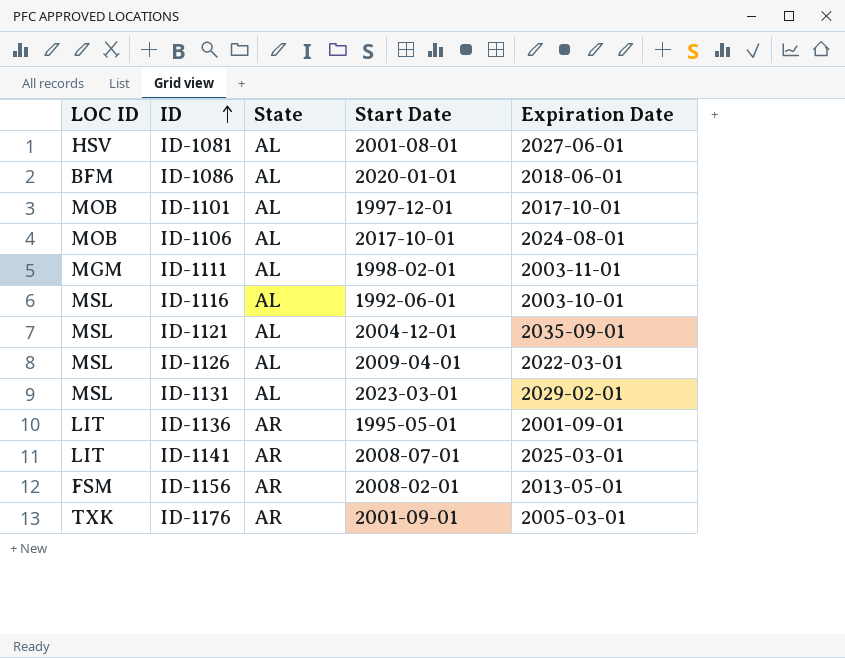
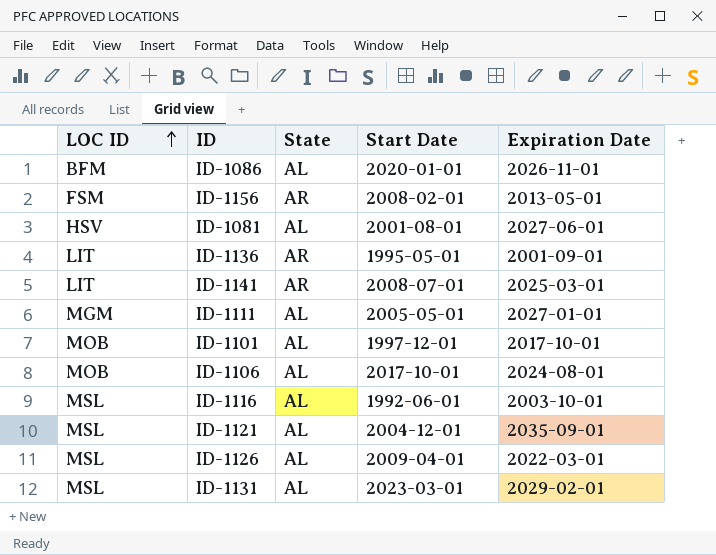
row order: ID ascending -> LOC ID ascending
row ID-1176: TXK | AR | 2001-09-01 | 2005-03-01 -> none
ID-1086 | Expiration Date: 2018-06-01 -> 2026-11-01
ID-1111 | Start Date: 1998-02-01 -> 2005-05-01
ID-1111 | Expiration Date: 2003-11-01 -> 2027-01-01

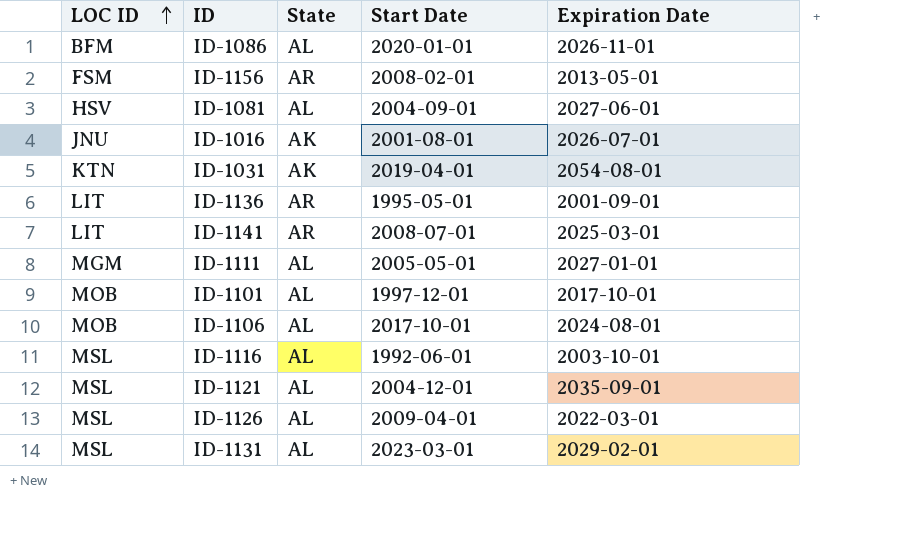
ID-1081 | Start Date: 2001-08-01 -> 2004-09-01
row ID-1016: none -> JNU | AK | 2001-08-01 | 2026-07-01
row ID-1031: none -> KTN | AK | 2019-04-01 | 2054-08-01

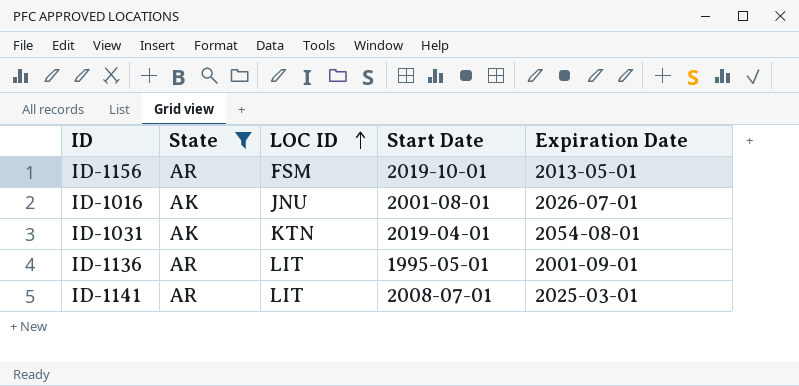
filter: none -> State != AL
column LOC ID | position: 1 -> 3
ID-1156 | Start Date: 2008-02-01 -> 2019-10-01

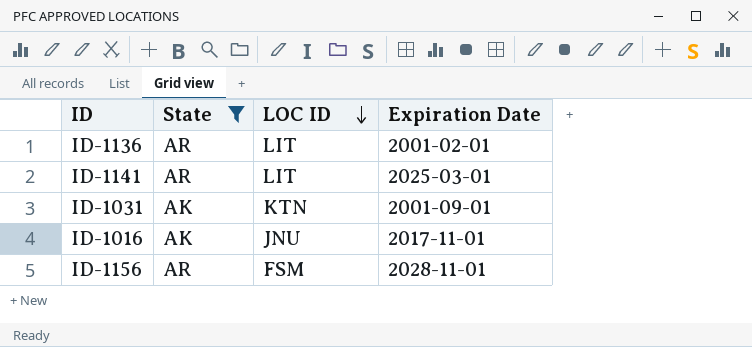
row order: LOC ID ascending -> LOC ID descending
column Start Date | position: 4 -> none
ID-1136 | Expiration Date: 2001-09-01 -> 2001-02-01
ID-1031 | Expiration Date: 2054-08-01 -> 2001-09-01
ID-1016 | Expiration Date: 2026-07-01 -> 2017-11-01
ID-1156 | Expiration Date: 2013-05-01 -> 2028-11-01

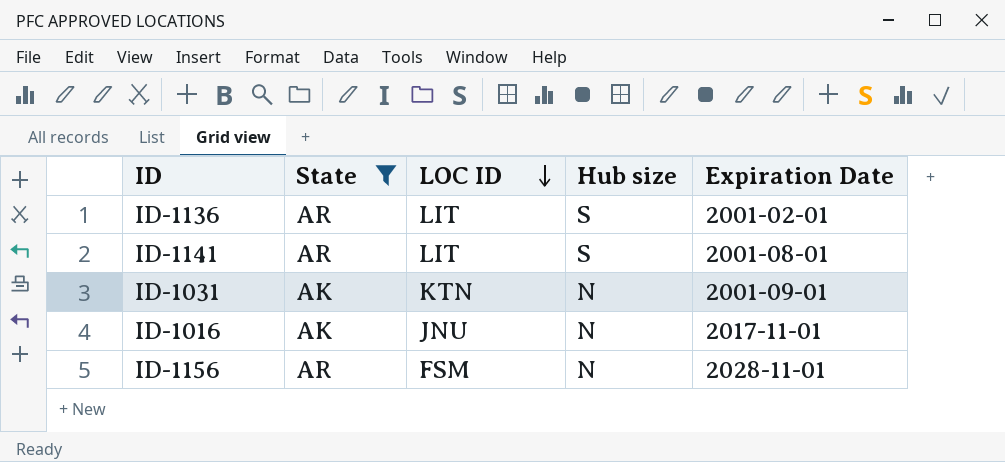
column Hub size | position: none -> 4
ID-1141 | Expiration Date: 2025-03-01 -> 2001-08-01

